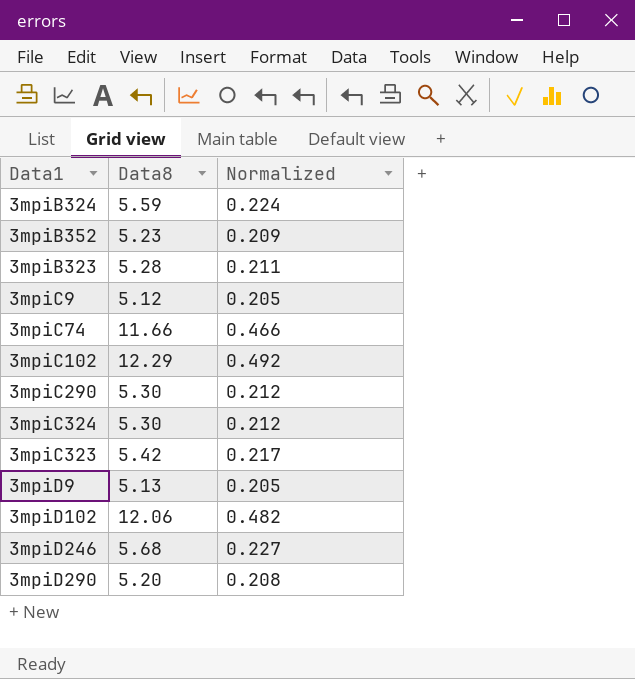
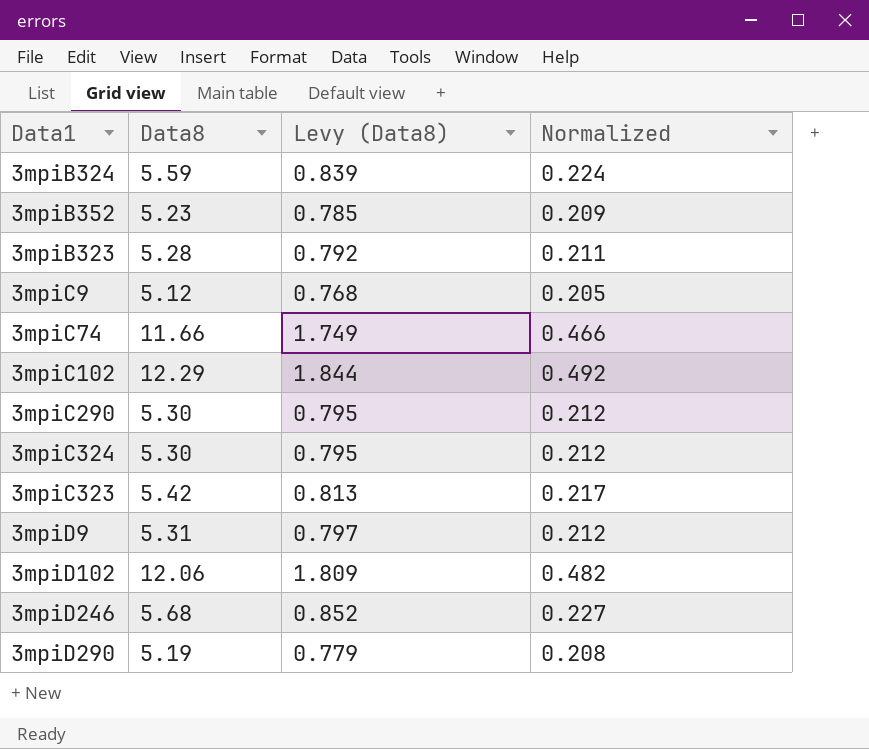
column Levy (Data8) | formula: none -> [Data8] * 0.15
3mpiD9 | Data8: 5.13 -> 5.31
3mpiD9 | Normalized: 0.205 -> 0.212
3mpiD290 | Data8: 5.20 -> 5.19

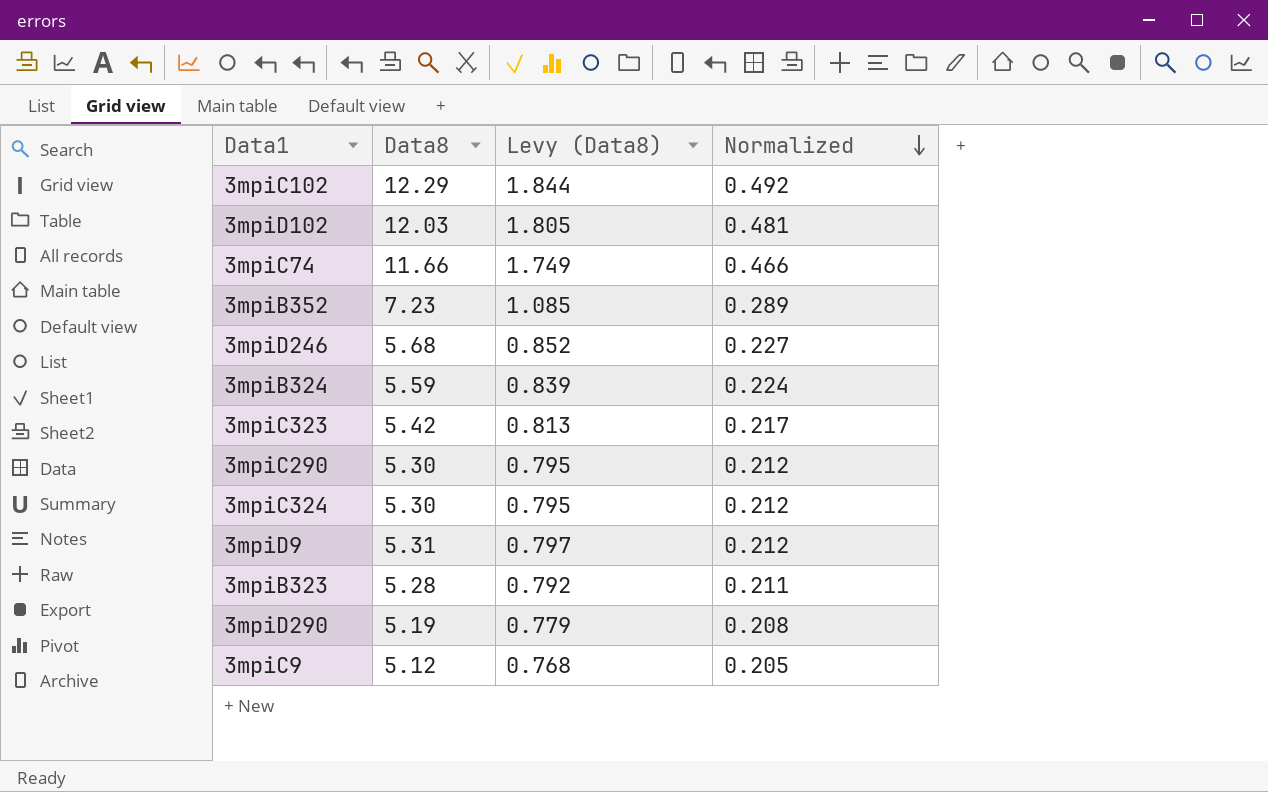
row order: none -> Normalized descending
3mpiD102 | Data8: 12.06 -> 12.03
3mpiD102 | Levy (Data8): 1.809 -> 1.805
3mpiD102 | Normalized: 0.482 -> 0.481
3mpiB352 | Data8: 5.23 -> 7.23
3mpiB352 | Levy (Data8): 0.785 -> 1.085
3mpiB352 | Normalized: 0.209 -> 0.289

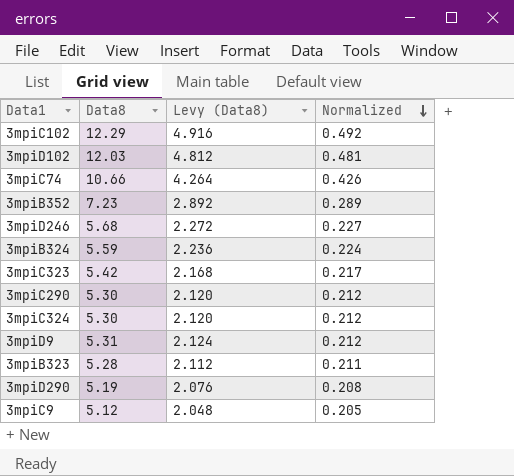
column Levy (Data8) | formula: [Data8] * 0.15 -> [Data8] * 0.4
3mpiC74 | Data8: 11.66 -> 10.66
3mpiC74 | Normalized: 0.466 -> 0.426

